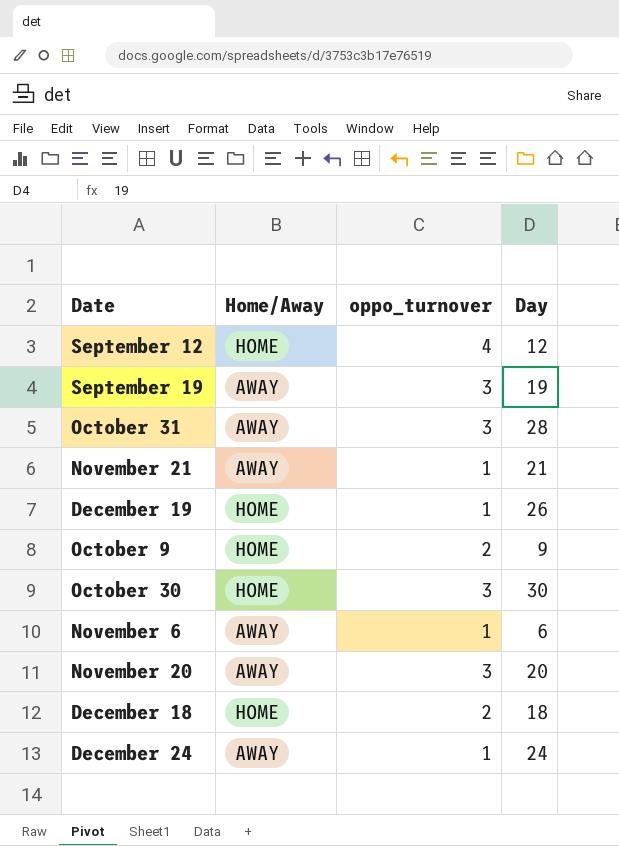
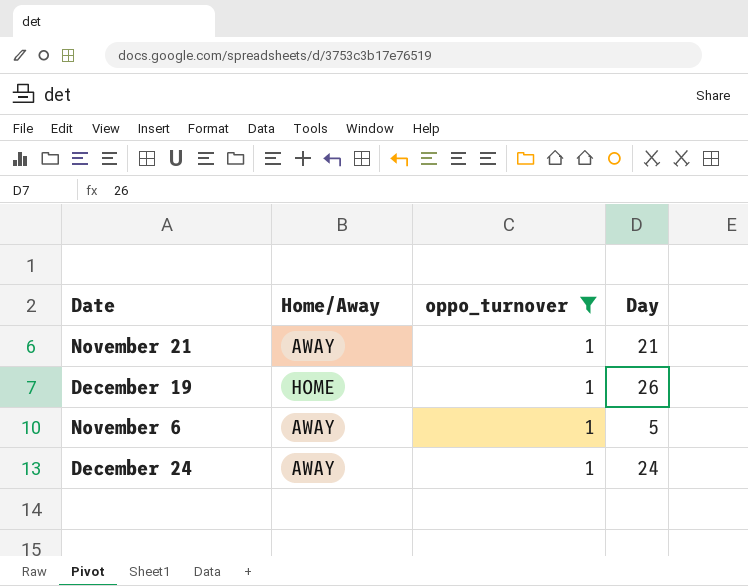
filter: none -> oppo_turnover = 1
November 6 | Day: 6 -> 5

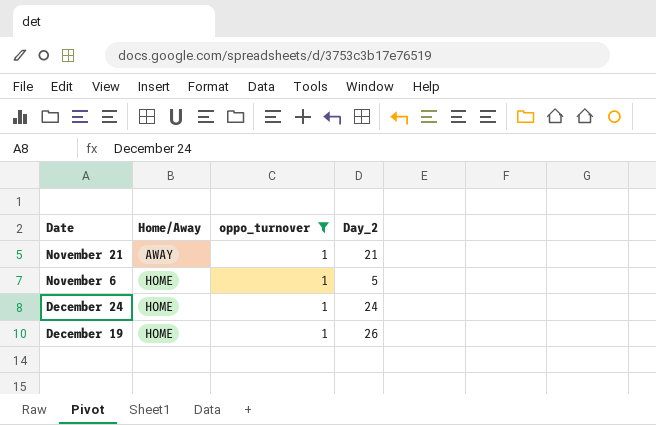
row order: none -> Home/Away ascending
column name: Day -> Day_2
November 6 | Home/Away: AWAY -> HOME
December 24 | Home/Away: AWAY -> HOME

